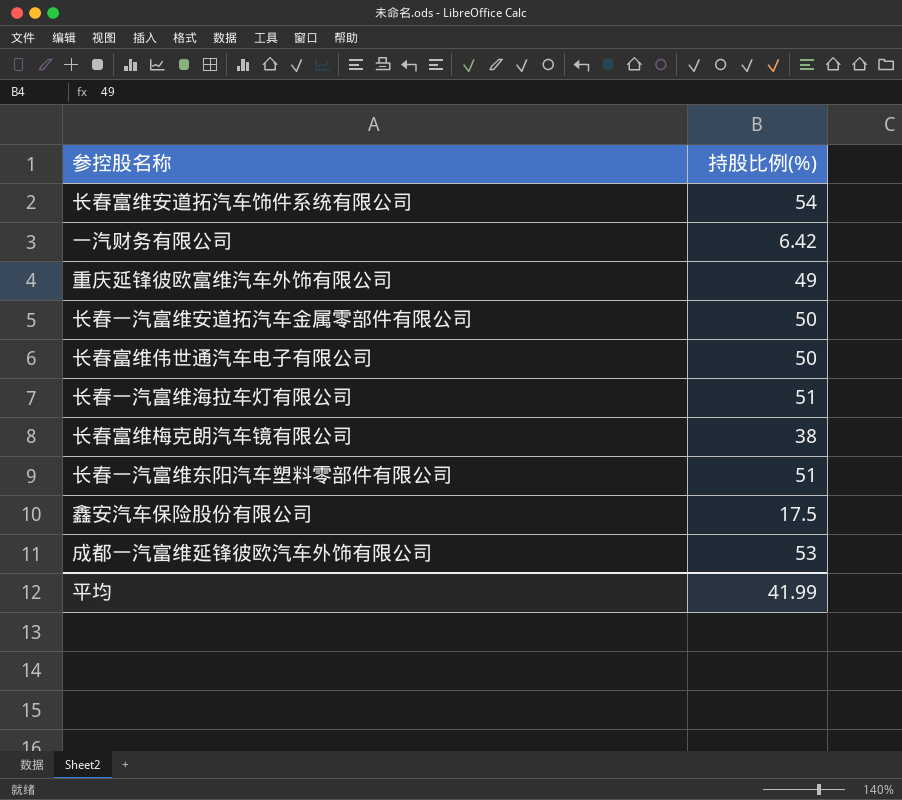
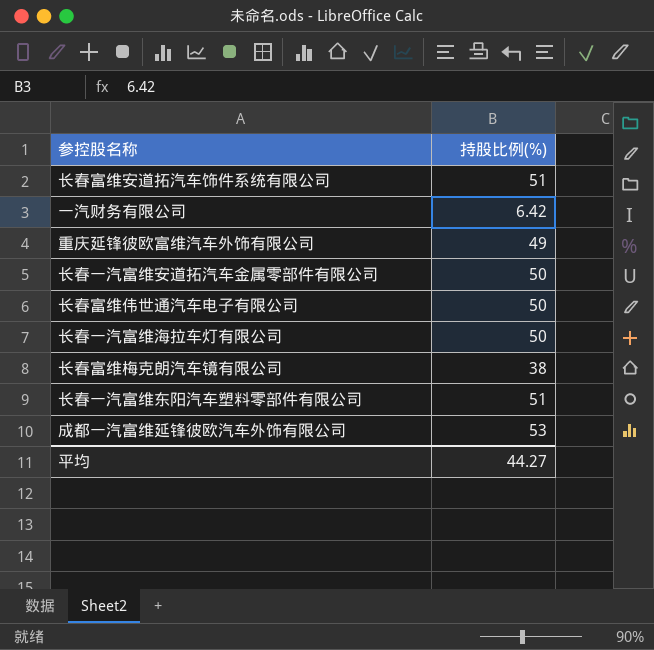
row 鑫安汽车保险股份有限公司: 17.5 -> none
长春富维安道拓汽车饰件系统有限公司 | 持股比例(%): 54 -> 51
长春一汽富维海拉车灯有限公司 | 持股比例(%): 51 -> 50
平均 | 持股比例(%): 41.99 -> 44.27

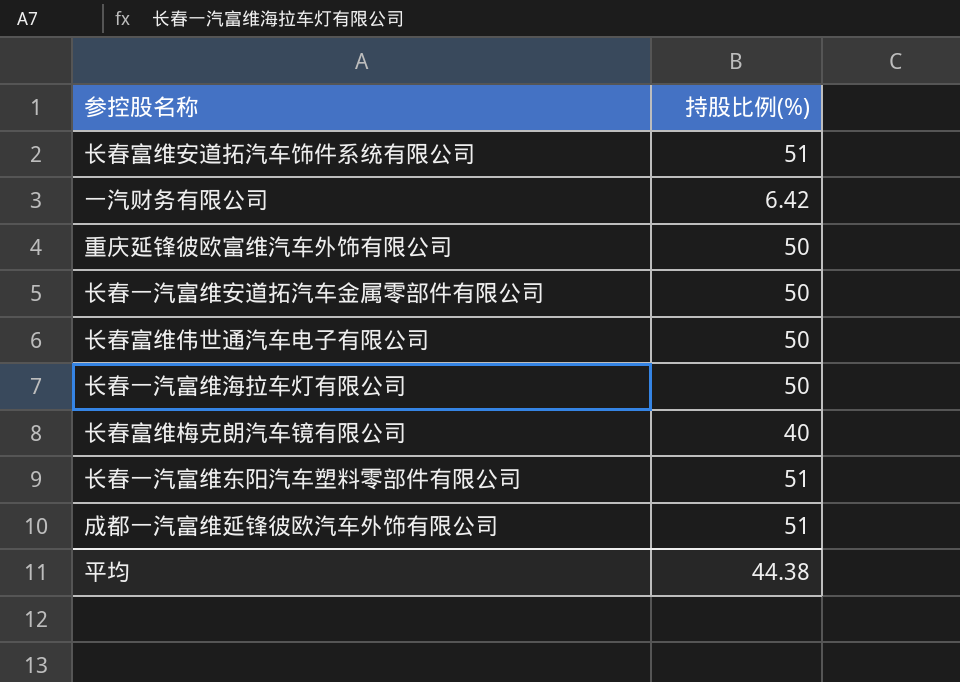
重庆延锋彼欧富维汽车外饰有限公司 | 持股比例(%): 49 -> 50
长春富维梅克朗汽车镜有限公司 | 持股比例(%): 38 -> 40
成都一汽富维延锋彼欧汽车外饰有限公司 | 持股比例(%): 53 -> 51
平均 | 持股比例(%): 44.27 -> 44.38

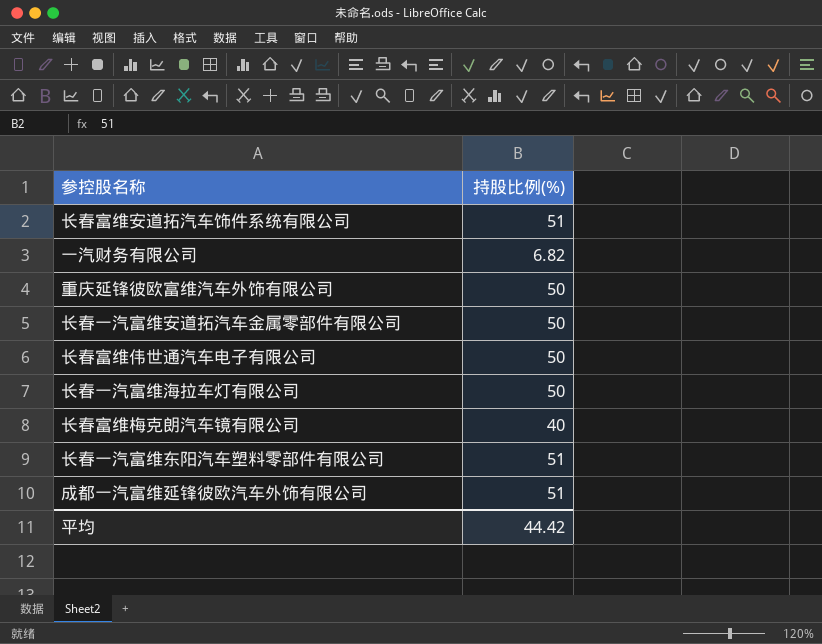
一汽财务有限公司 | 持股比例(%): 6.42 -> 6.82
平均 | 持股比例(%): 44.38 -> 44.42

